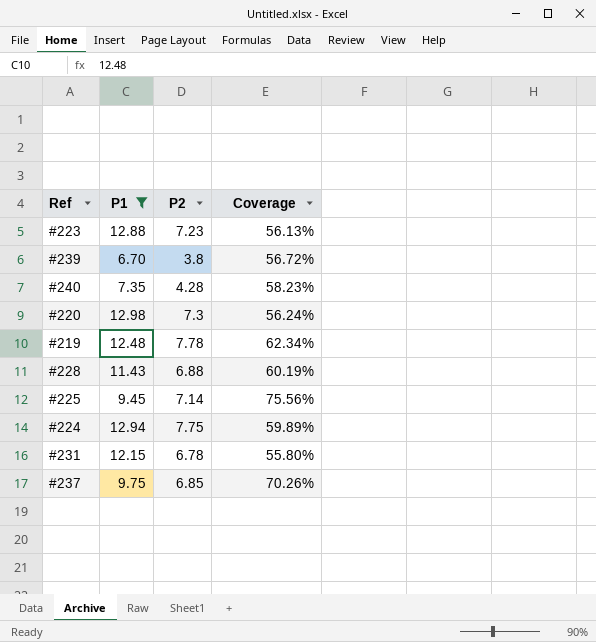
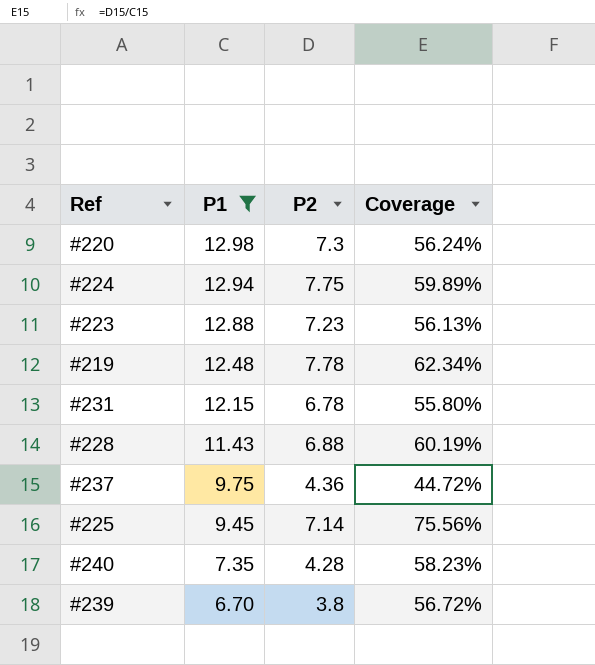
row order: none -> P1 descending
#237 | P2: 6.85 -> 4.36
#237 | Coverage: 70.26% -> 44.72%

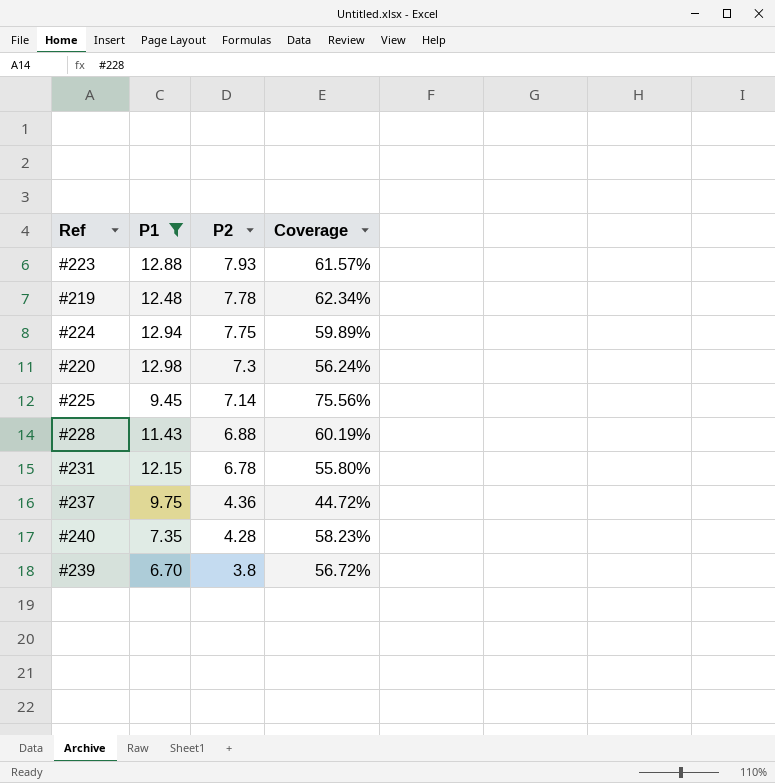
row order: P1 descending -> P2 descending
#223 | P2: 7.23 -> 7.93
#223 | Coverage: 56.13% -> 61.57%

